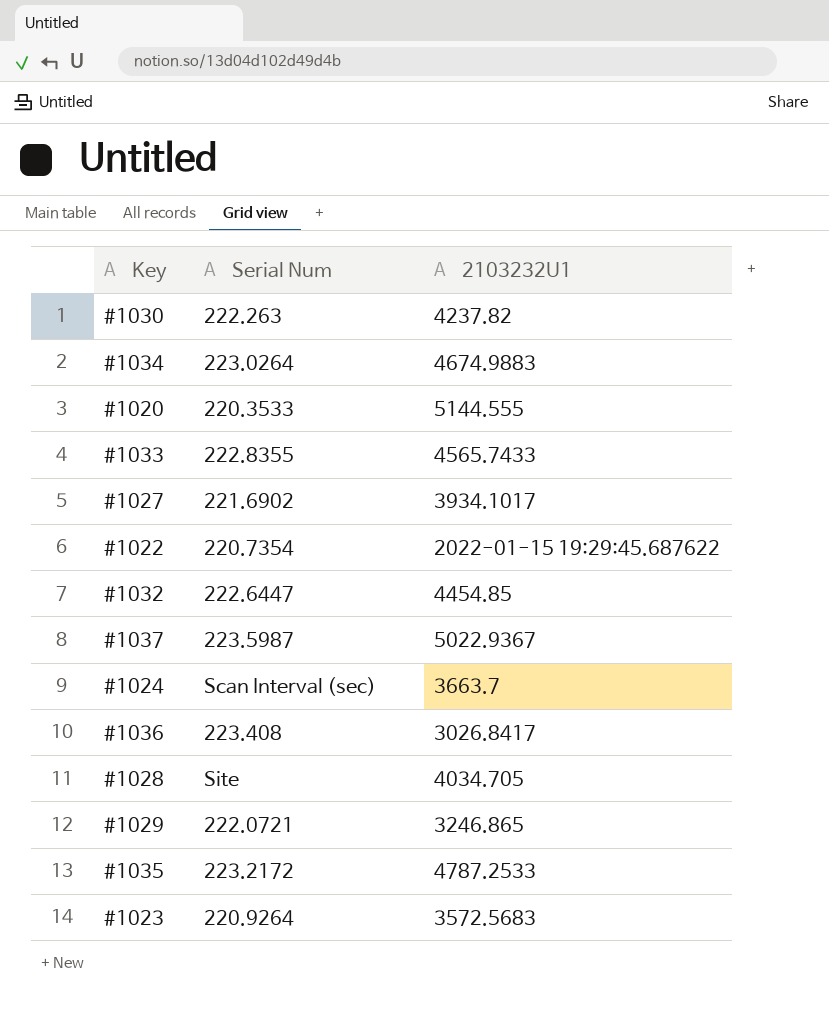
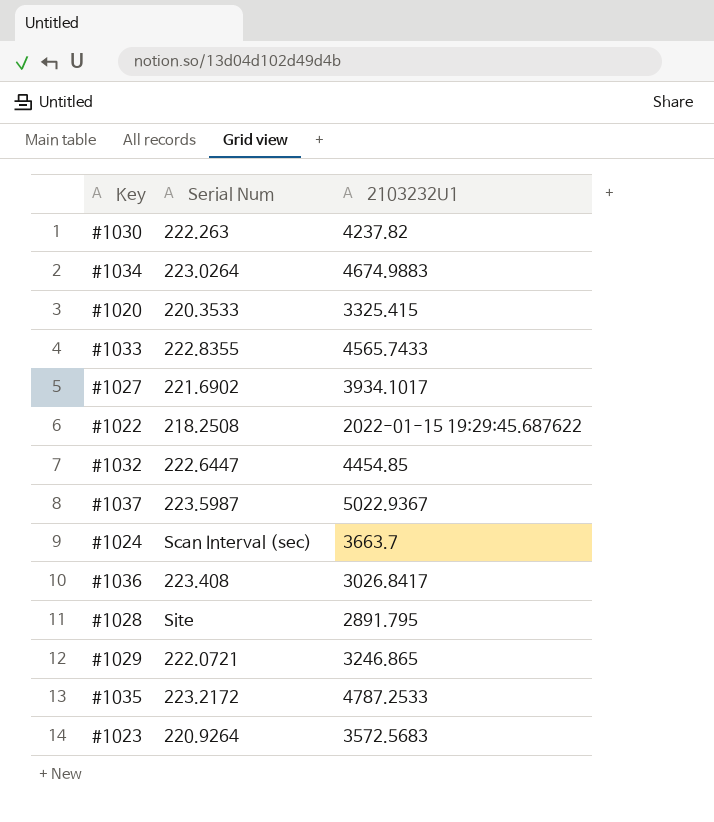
#1020 | 2103232U1: 5144.555 -> 3325.415
#1022 | Serial Num: 220.7354 -> 218.2508
#1028 | 2103232U1: 4034.705 -> 2891.795

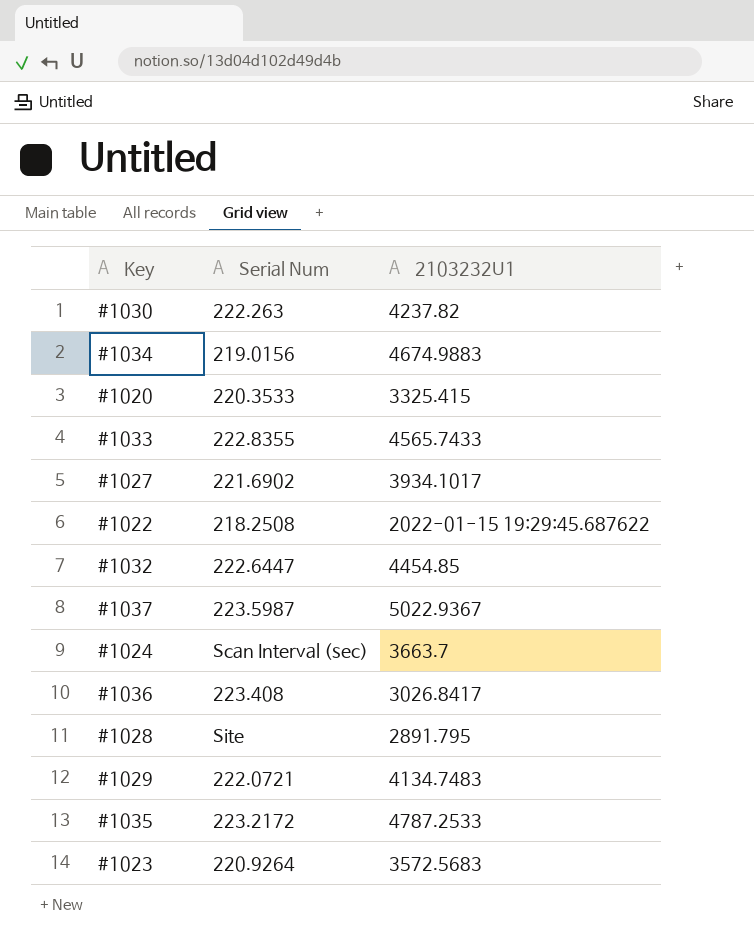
#1034 | Serial Num: 223.0264 -> 219.0156
#1029 | 2103232U1: 3246.865 -> 4134.7483

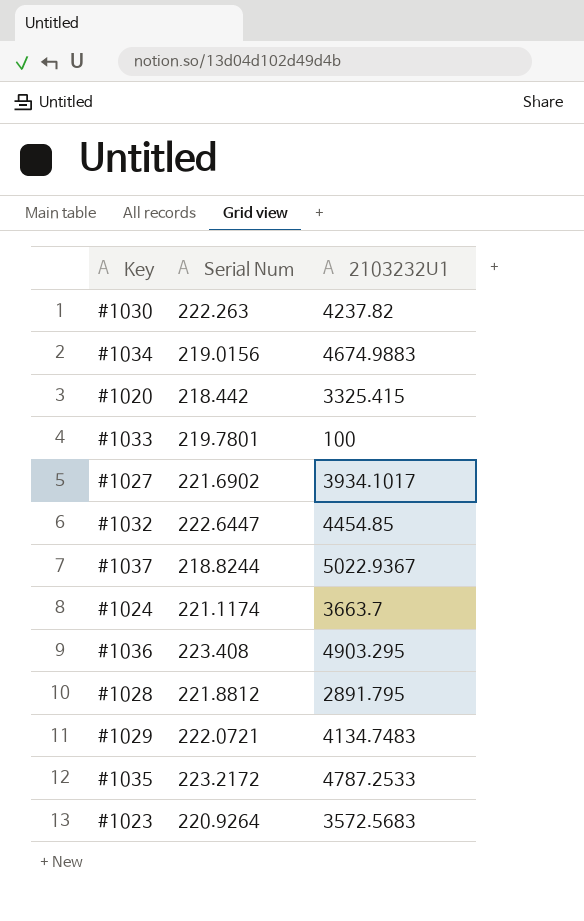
row #1022: 218.2508 | 2022-01-15 19:29:45.687622 -> none
#1020 | Serial Num: 220.3533 -> 218.442
#1033 | Serial Num: 222.8355 -> 219.7801
#1033 | 2103232U1: 4565.7433 -> 100
#1037 | Serial Num: 223.5987 -> 218.8244
#1024 | Serial Num: Scan Interval (sec) -> 221.1174
#1036 | 2103232U1: 3026.8417 -> 4903.295
#1028 | Serial Num: Site -> 221.8812

